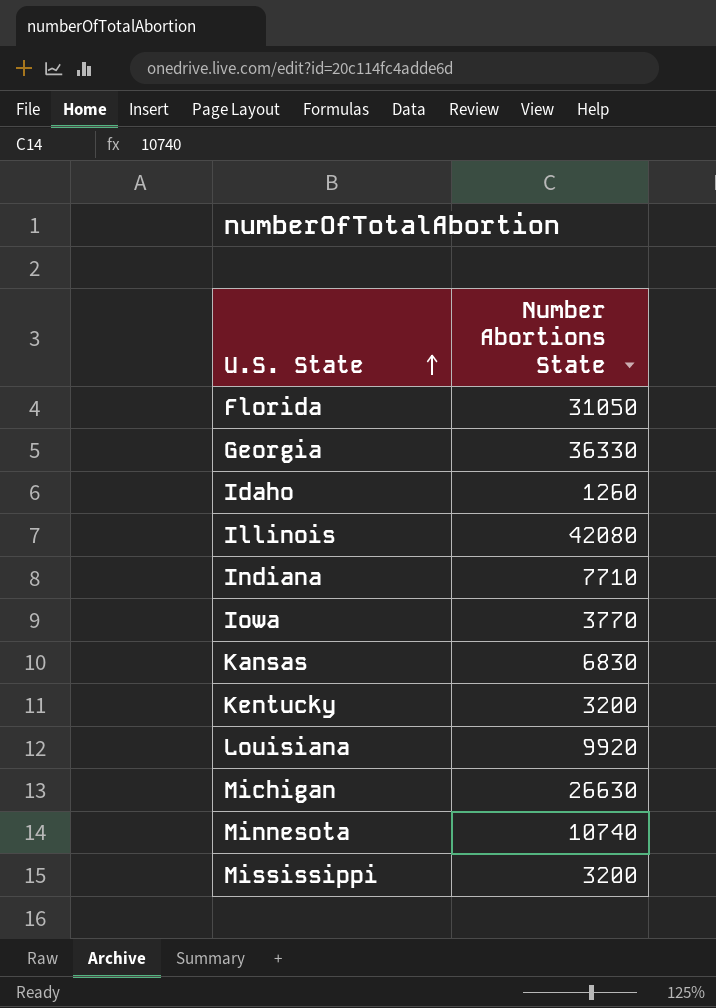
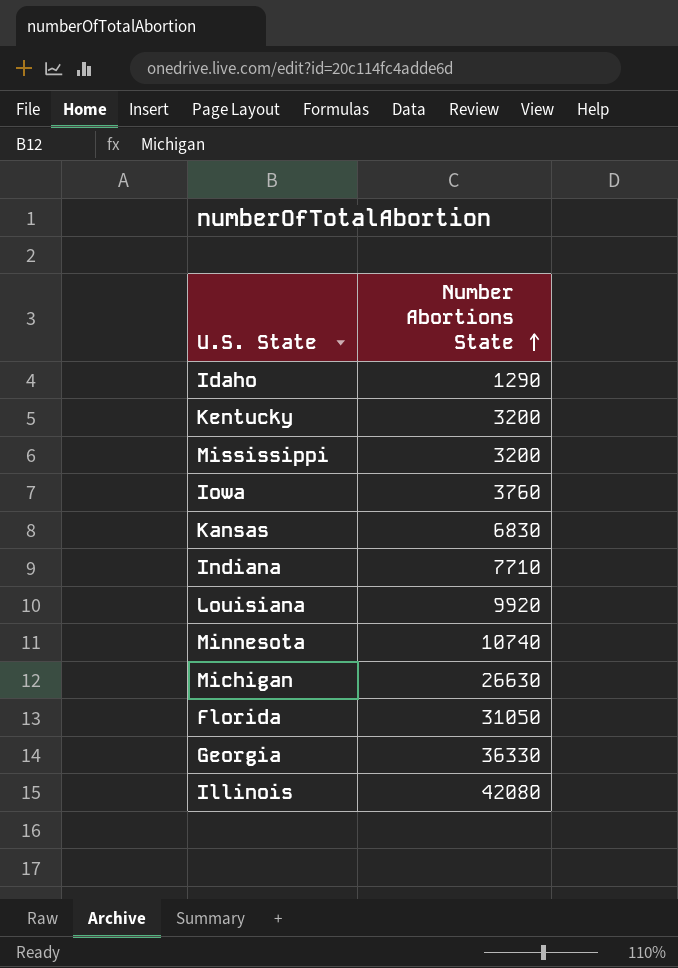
row order: U.S. State ascending -> Number Abortions State ascending
Idaho | Number Abortions State: 1260 -> 1290
Iowa | Number Abortions State: 3770 -> 3760

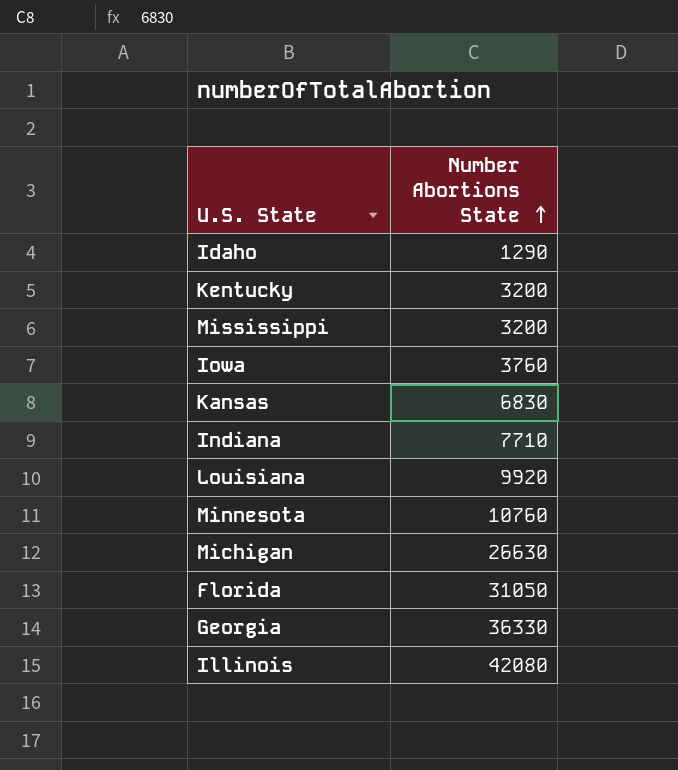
Minnesota | Number Abortions State: 10740 -> 10760

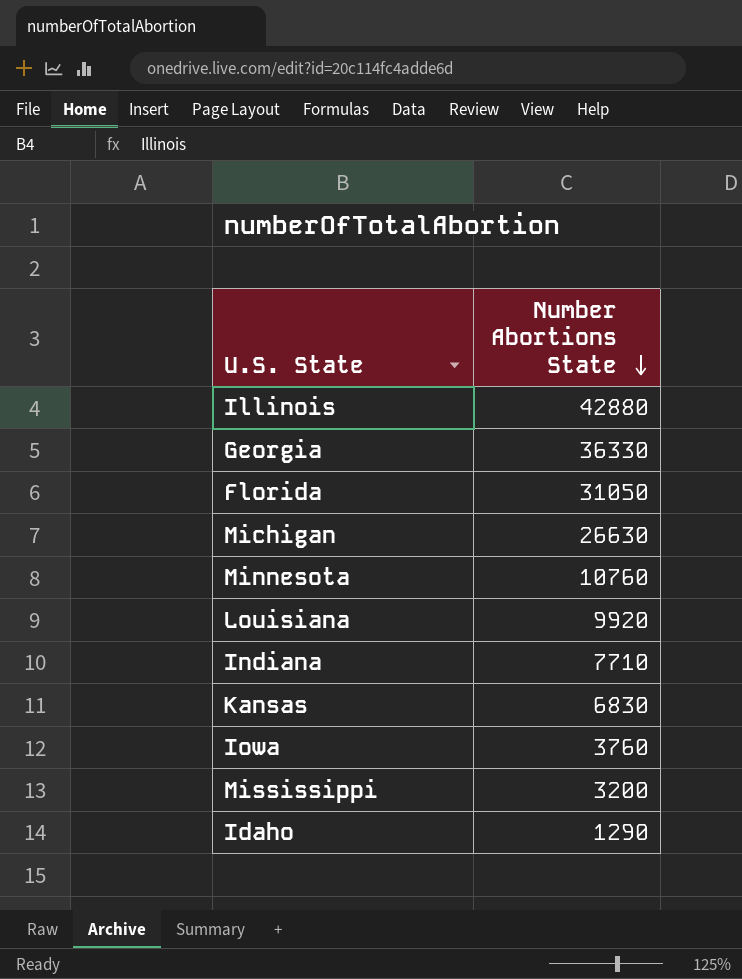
row order: Number Abortions State ascending -> Number Abortions State descending
row Kentucky: 3200 -> none
Illinois | Number Abortions State: 42080 -> 42880

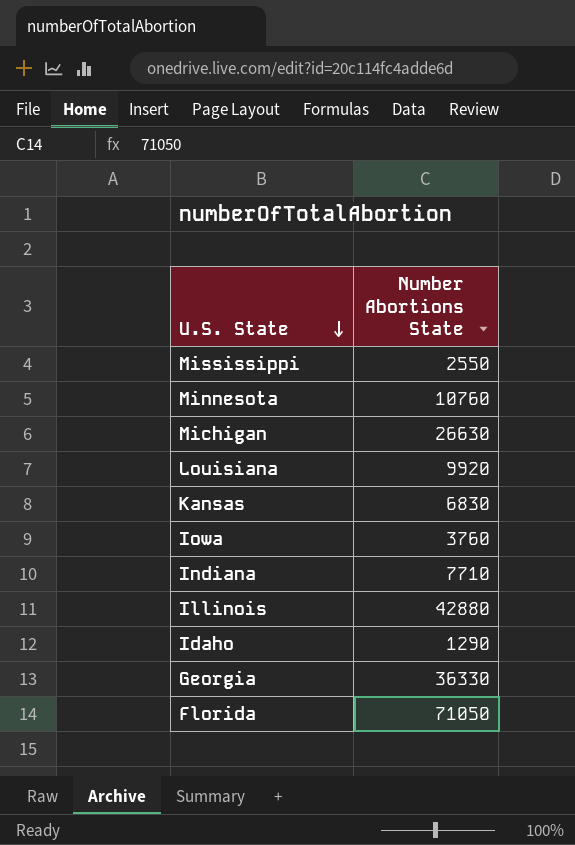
row order: Number Abortions State descending -> U.S. State descending
Mississippi | Number Abortions State: 3200 -> 2550
Florida | Number Abortions State: 31050 -> 71050

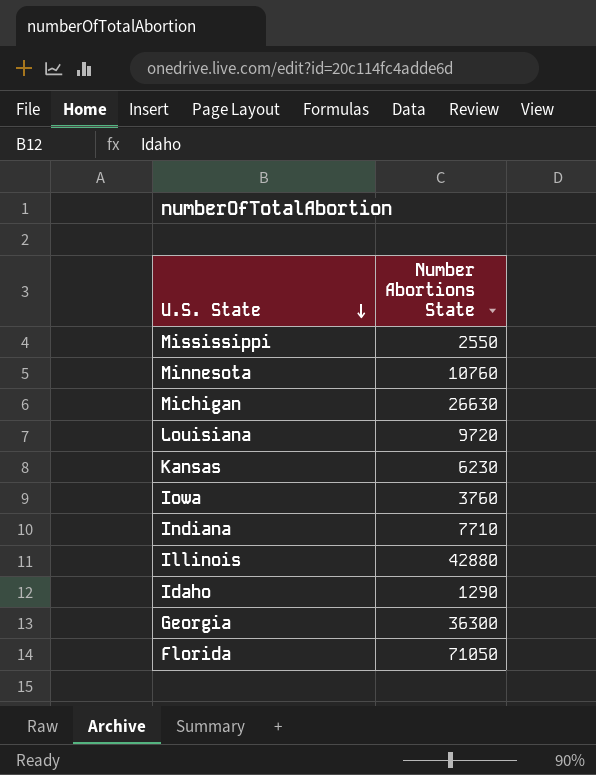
Louisiana | Number Abortions State: 9920 -> 9720
Kansas | Number Abortions State: 6830 -> 6230
Georgia | Number Abortions State: 36330 -> 36300

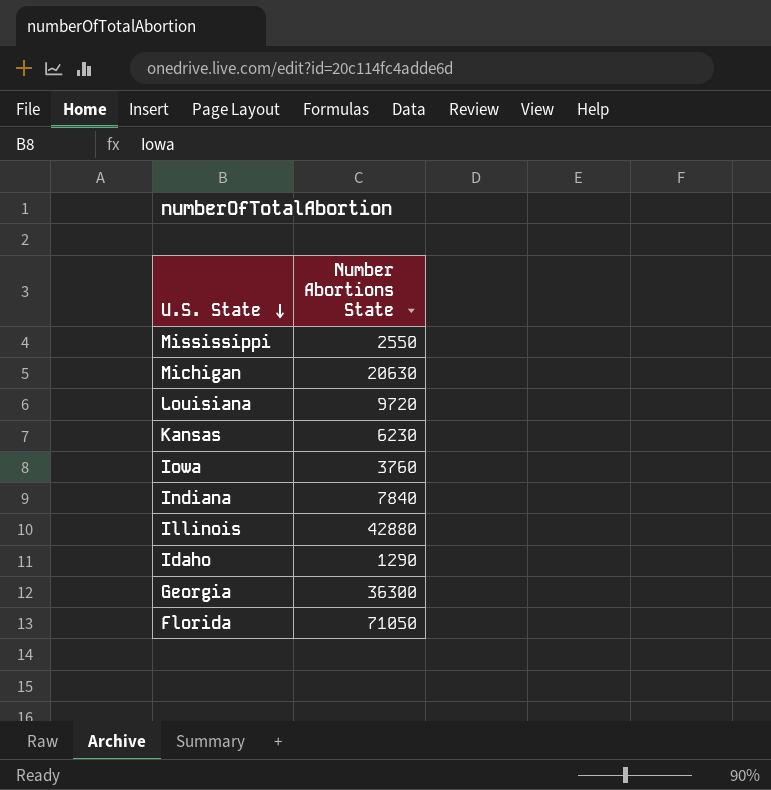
row Minnesota: 10760 -> none
Michigan | Number Abortions State: 26630 -> 20630
Indiana | Number Abortions State: 7710 -> 7840

